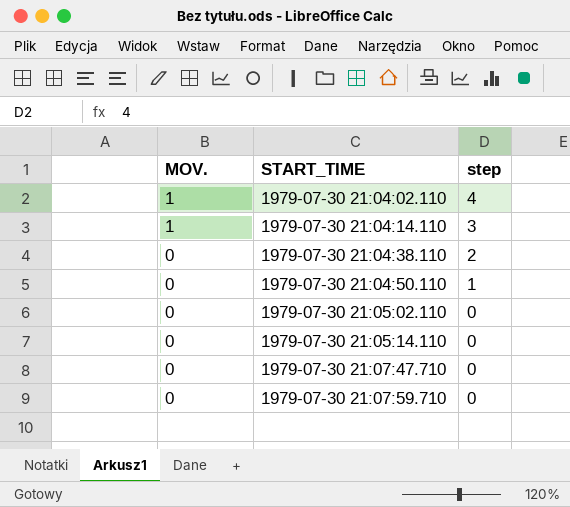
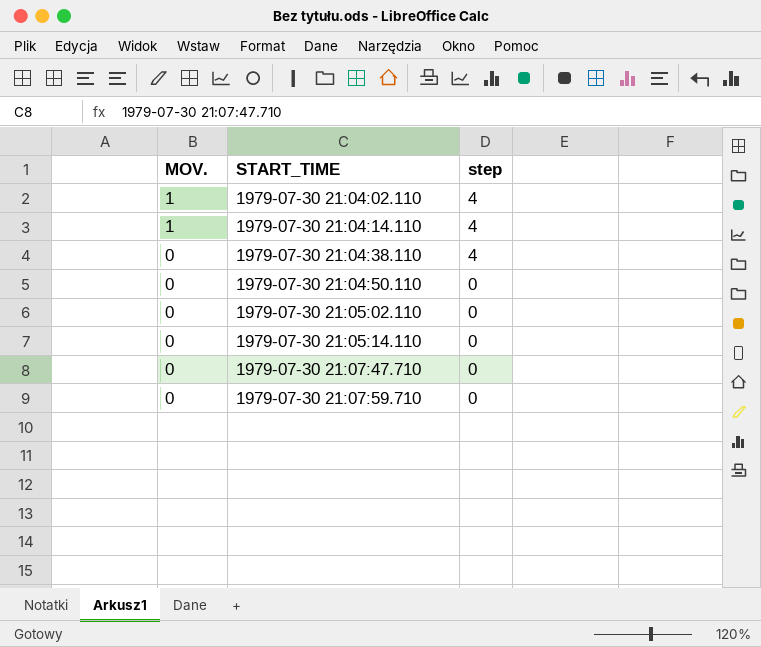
1979-07-30 21:04:14.110 | step: 3 -> 4
1979-07-30 21:04:38.110 | step: 2 -> 4
1979-07-30 21:04:50.110 | step: 1 -> 0

